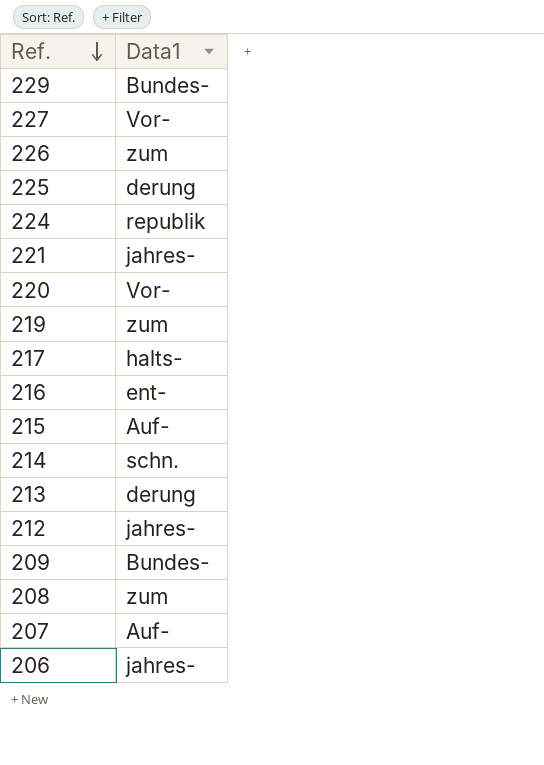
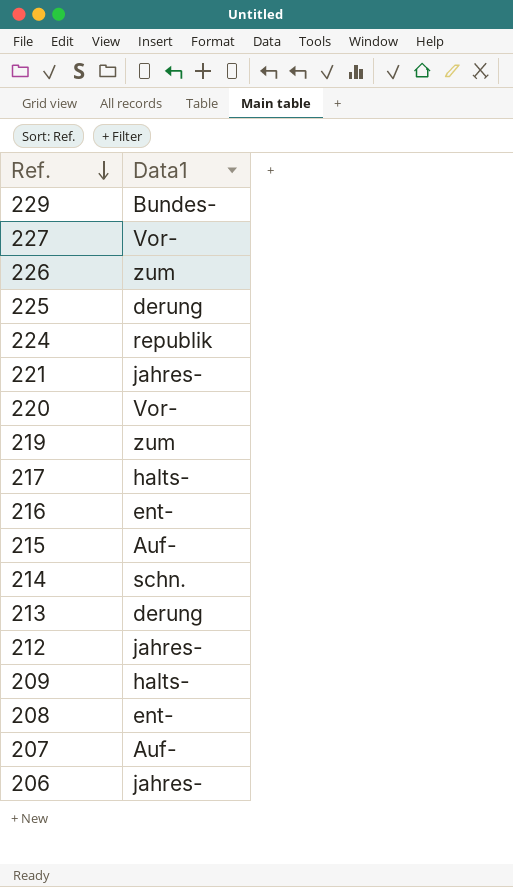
209 | Data1: Bundes- -> halts-
208 | Data1: zum -> ent-

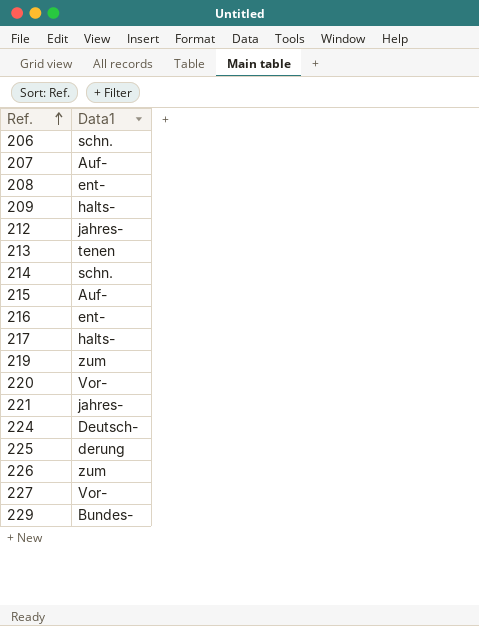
row order: Ref. descending -> Ref. ascending
206 | Data1: jahres- -> schn.
213 | Data1: derung -> tenen
224 | Data1: republik -> Deutsch-

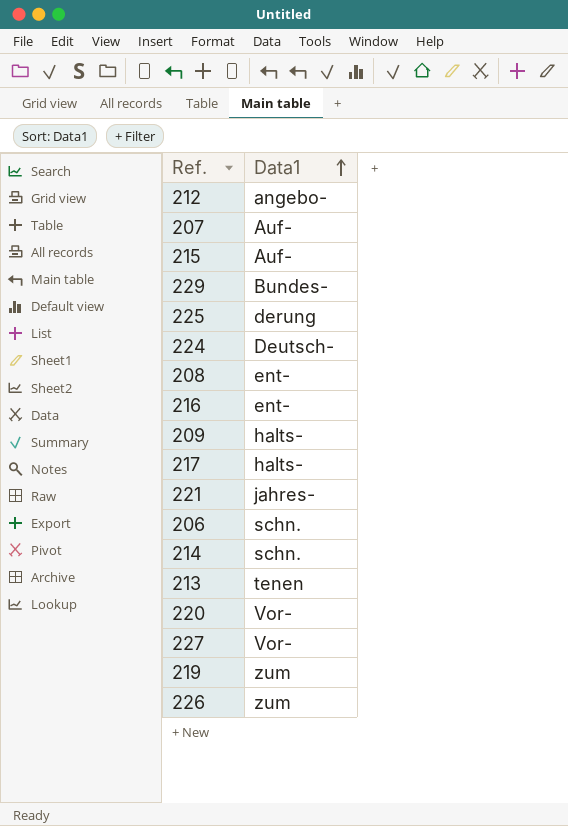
row order: Ref. ascending -> Data1 ascending
212 | Data1: jahres- -> angebo-

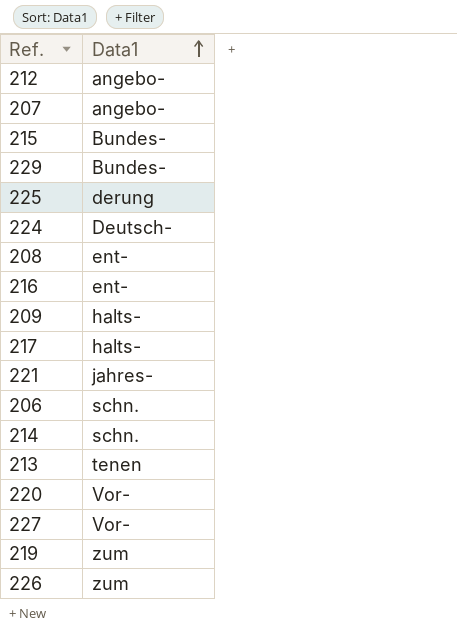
207 | Data1: Auf- -> angebo-
215 | Data1: Auf- -> Bundes-

